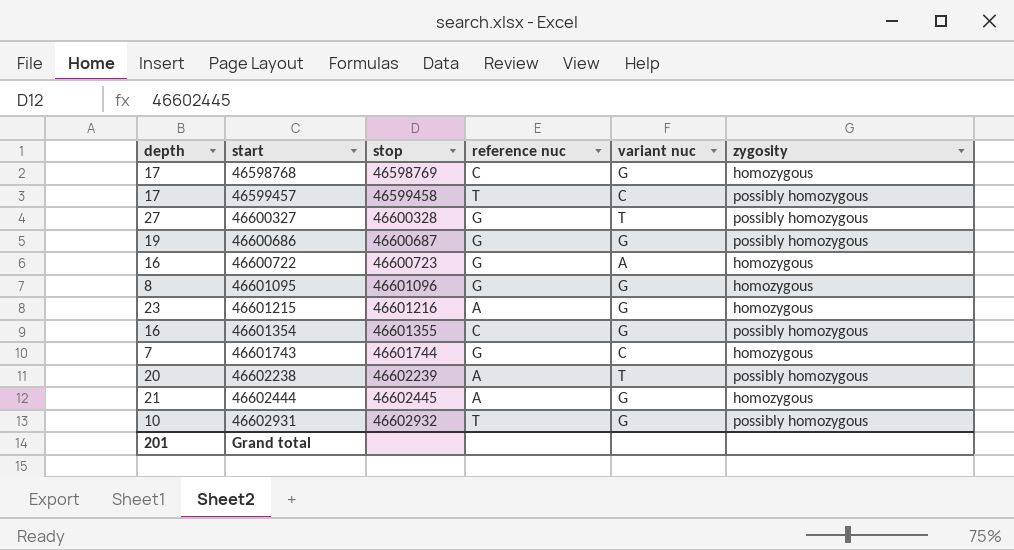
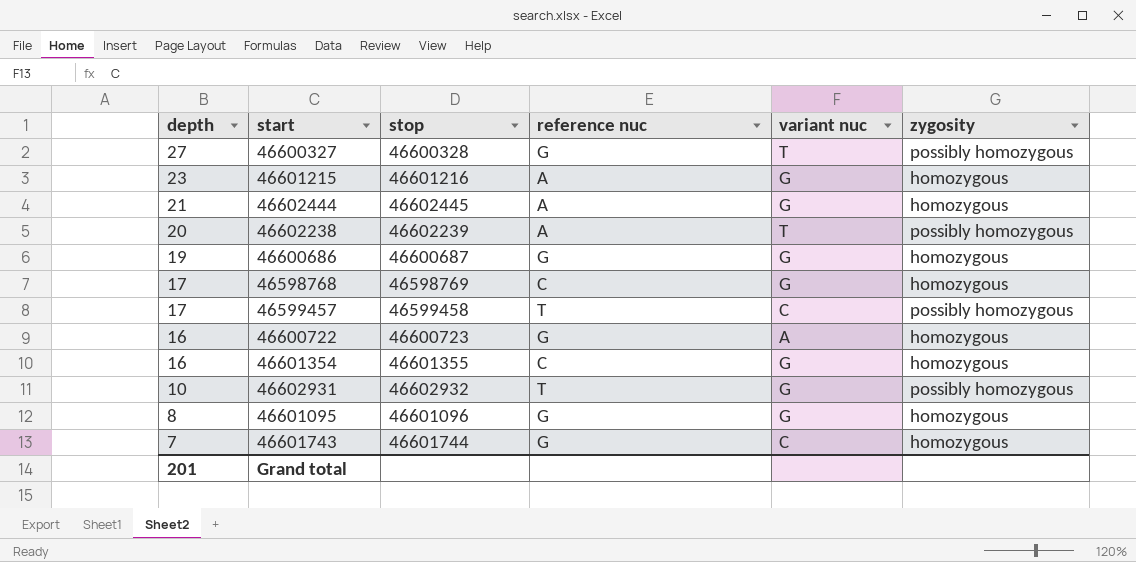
row order: start ascending -> depth descending
46600686 | zygosity: possibly homozygous -> homozygous
46601354 | zygosity: possibly homozygous -> homozygous

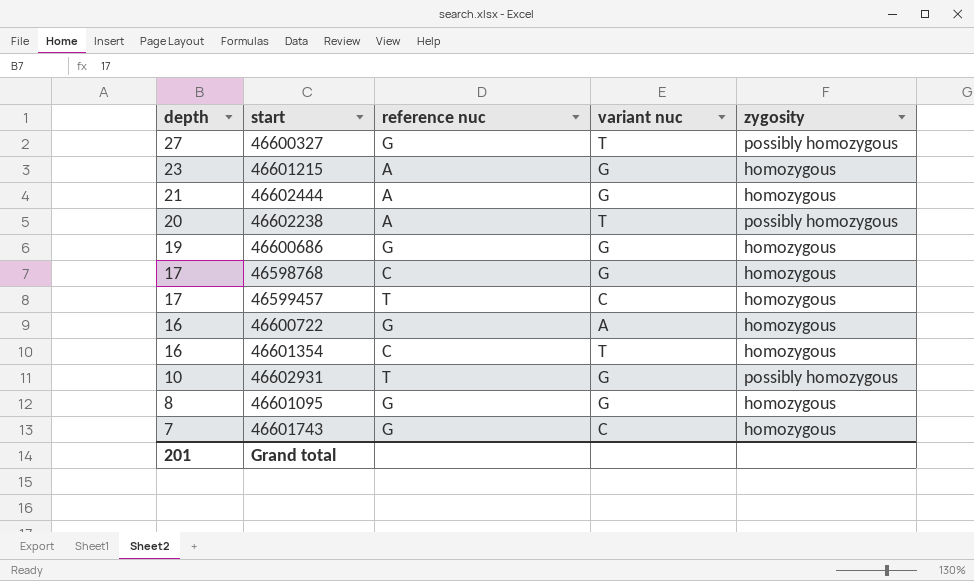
column stop | position: 3 -> none
46599457 | zygosity: possibly homozygous -> homozygous
46601354 | variant nuc: G -> T

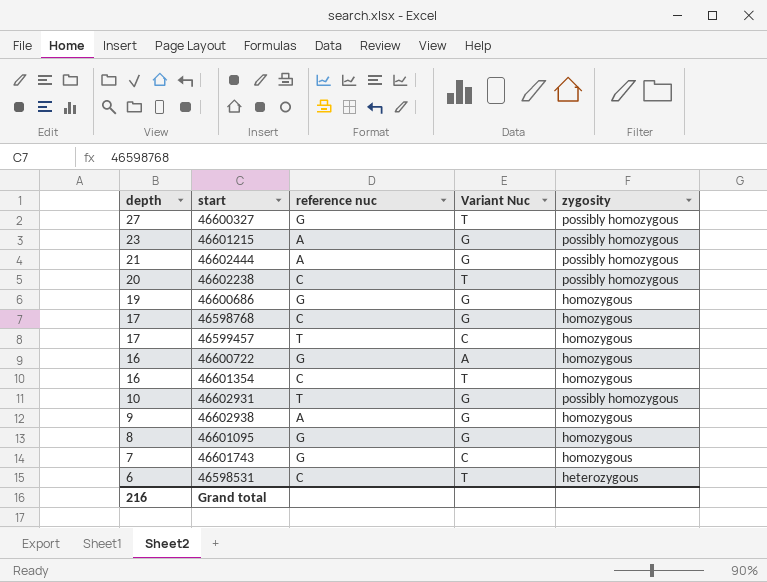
column name: variant nuc -> Variant Nuc
46601215 | zygosity: homozygous -> possibly homozygous
46602444 | zygosity: homozygous -> possibly homozygous
46602238 | reference nuc: A -> C
row 46602938: none -> 9 | A | G | homozygous
row 46598531: none -> 6 | C | T | heterozygous
Grand total | depth: 201 -> 216

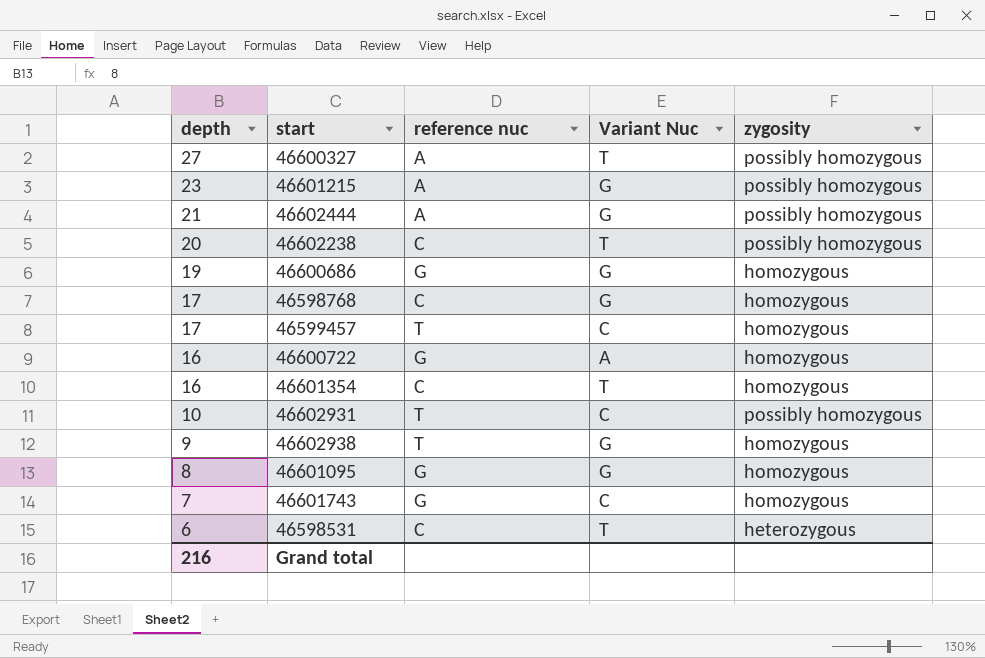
46600327 | reference nuc: G -> A
46602931 | Variant Nuc: G -> C
46602938 | reference nuc: A -> T

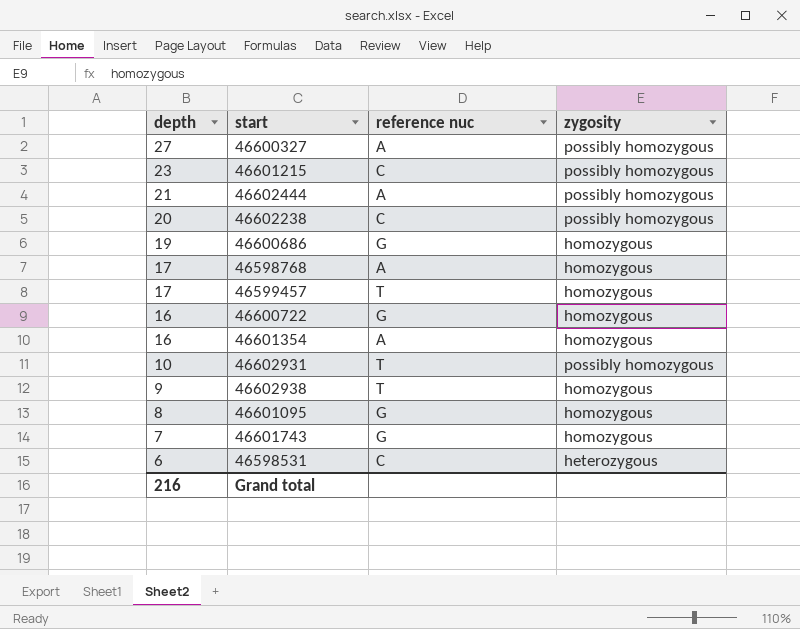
column Variant Nuc | position: 4 -> none
46601215 | reference nuc: A -> C
46598768 | reference nuc: C -> A
46601354 | reference nuc: C -> A

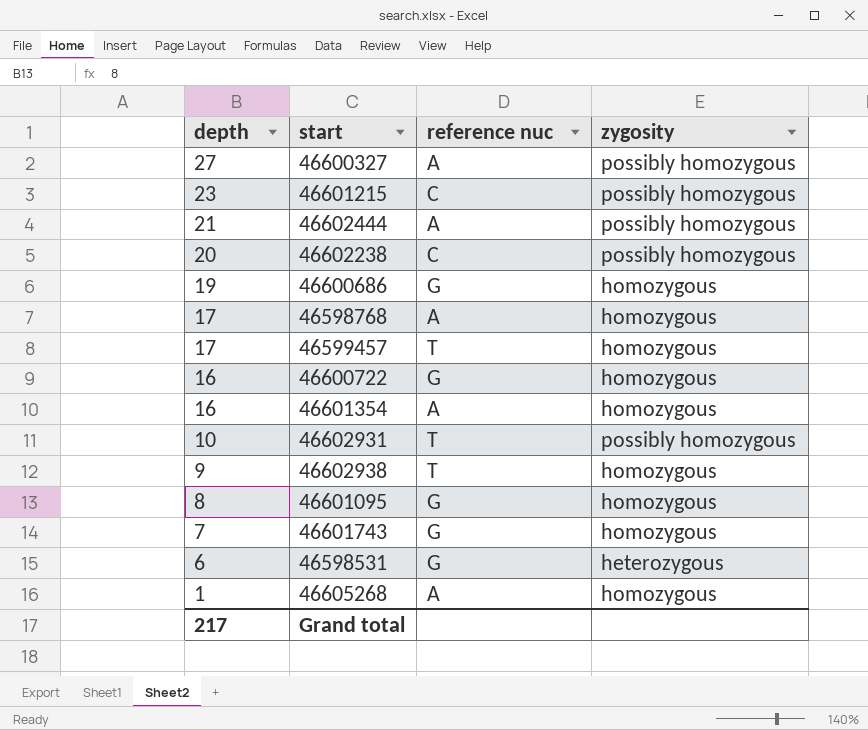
46598531 | reference nuc: C -> G
row 46605268: none -> 1 | A | homozygous
Grand total | depth: 216 -> 217

